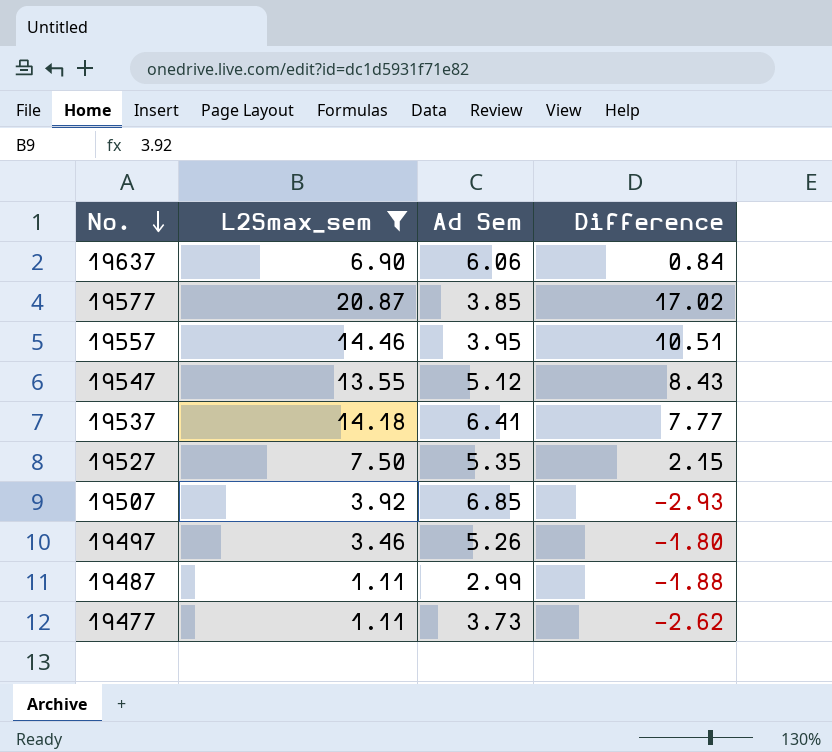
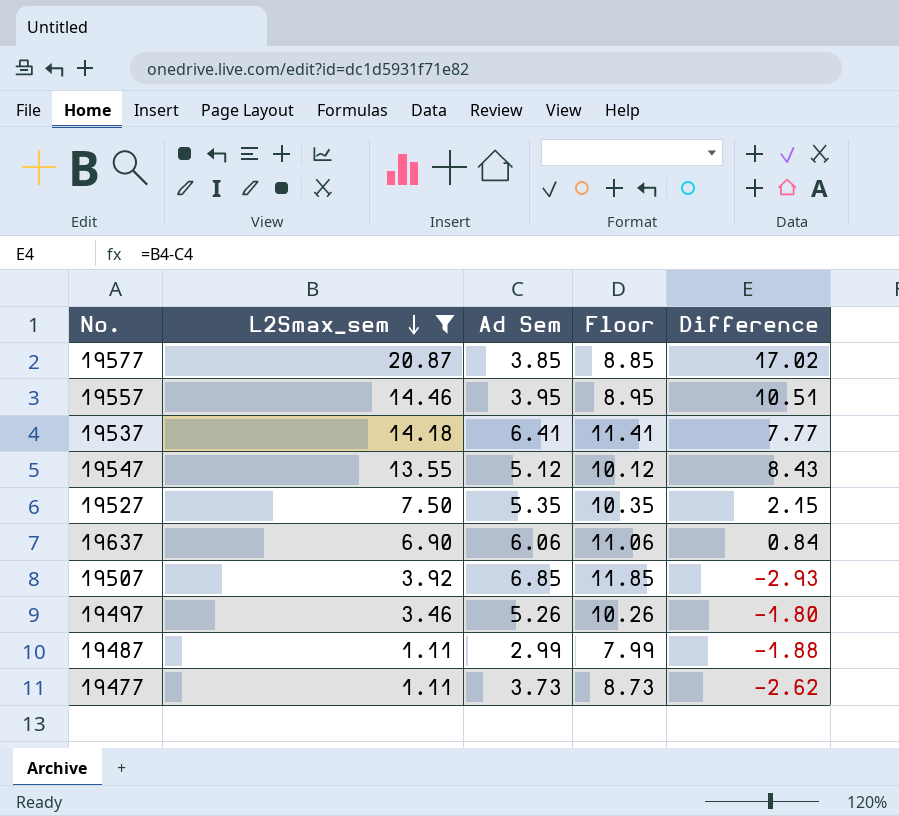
row order: No. descending -> L2Smax_sem descending
column Floor | formula: none -> [Ad Sem] + 5

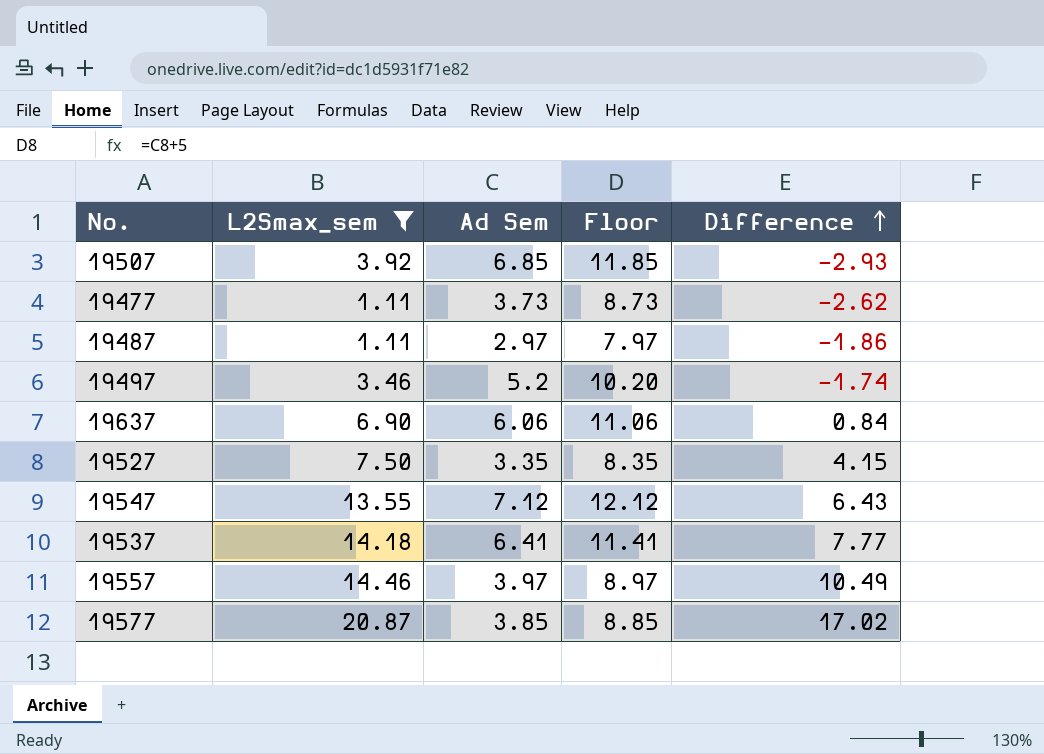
row order: L2Smax_sem descending -> Difference ascending
19487 | Ad Sem: 2.99 -> 2.97
19487 | Floor: 7.99 -> 7.97
19487 | Difference: -1.88 -> -1.86
19497 | Ad Sem: 5.26 -> 5.2
19497 | Floor: 10.26 -> 10.20
19497 | Difference: -1.80 -> -1.74
19527 | Ad Sem: 5.35 -> 3.35
19527 | Floor: 10.35 -> 8.35
19527 | Difference: 2.15 -> 4.15
19547 | Ad Sem: 5.12 -> 7.12
19547 | Floor: 10.12 -> 12.12
19547 | Difference: 8.43 -> 6.43
19557 | Ad Sem: 3.95 -> 3.97
19557 | Floor: 8.95 -> 8.97
19557 | Difference: 10.51 -> 10.49

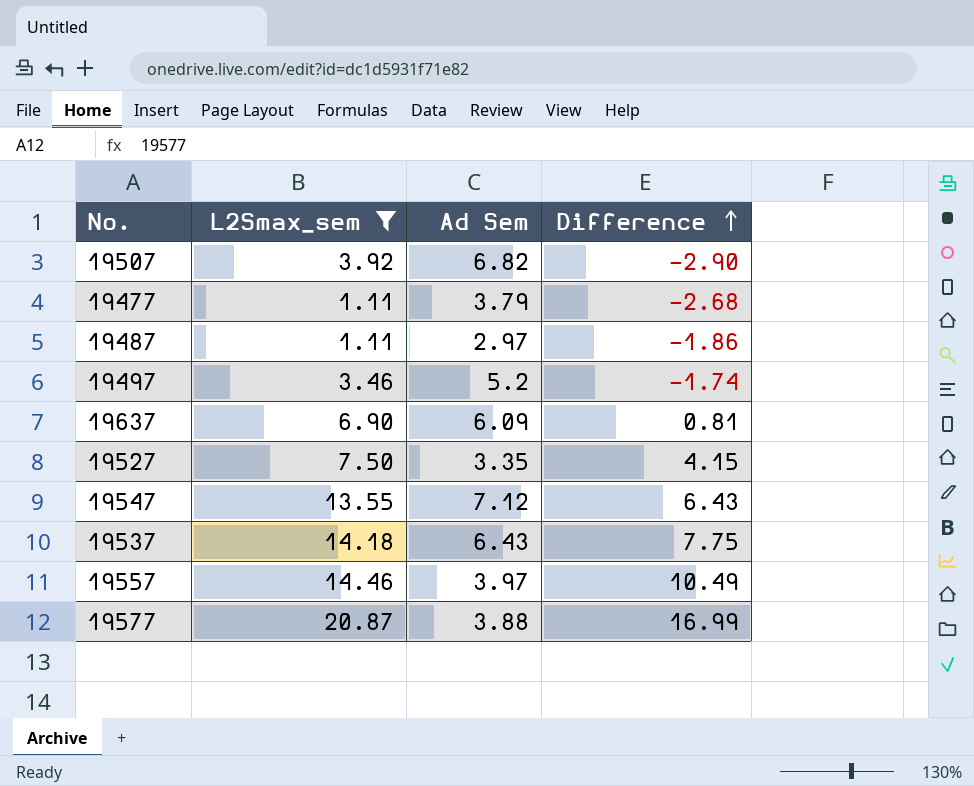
column Floor | formula: [Ad Sem] + 5 -> none
19507 | Ad Sem: 6.85 -> 6.82
19507 | Difference: -2.93 -> -2.90
19477 | Ad Sem: 3.73 -> 3.79
19477 | Difference: -2.62 -> -2.68
19637 | Ad Sem: 6.06 -> 6.09
19637 | Difference: 0.84 -> 0.81
19537 | Ad Sem: 6.41 -> 6.43
19537 | Difference: 7.77 -> 7.75
19577 | Ad Sem: 3.85 -> 3.88
19577 | Difference: 17.02 -> 16.99

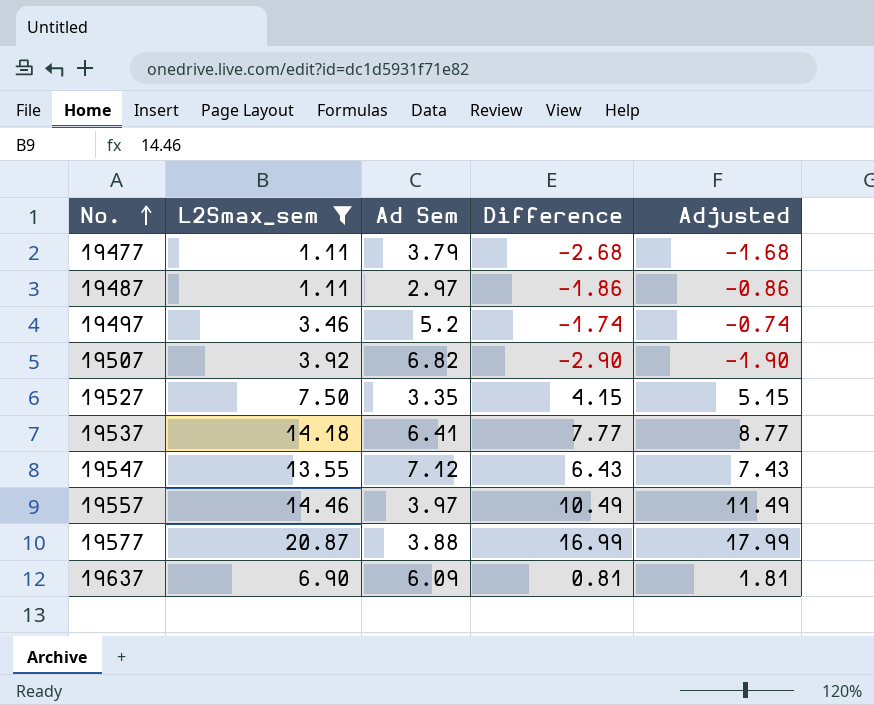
row order: Difference ascending -> No. ascending
column Adjusted | formula: none -> [Difference] + 1
19537 | Ad Sem: 6.43 -> 6.41
19537 | Difference: 7.75 -> 7.77

